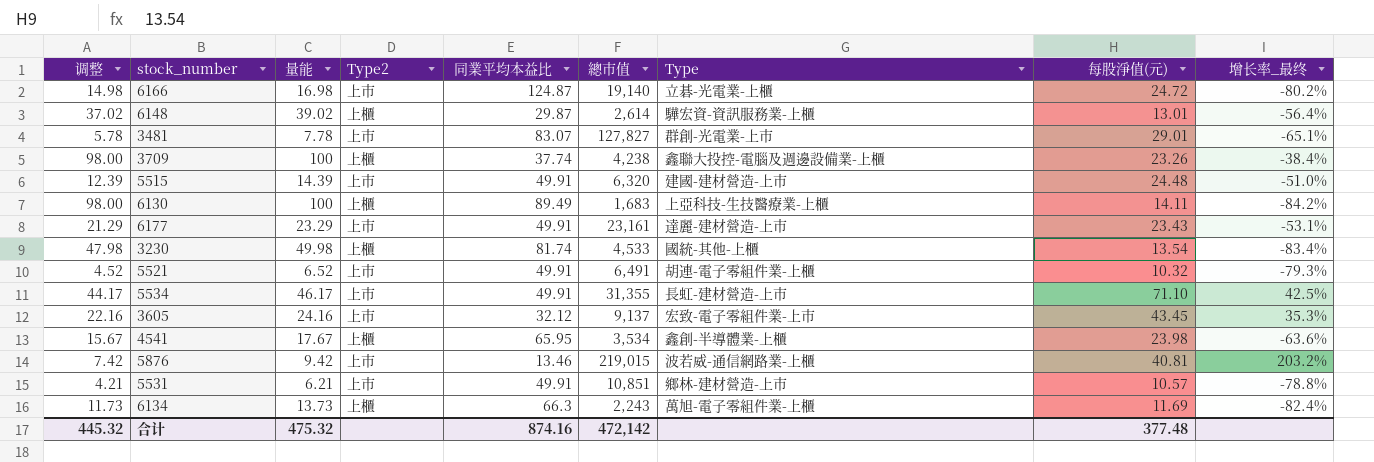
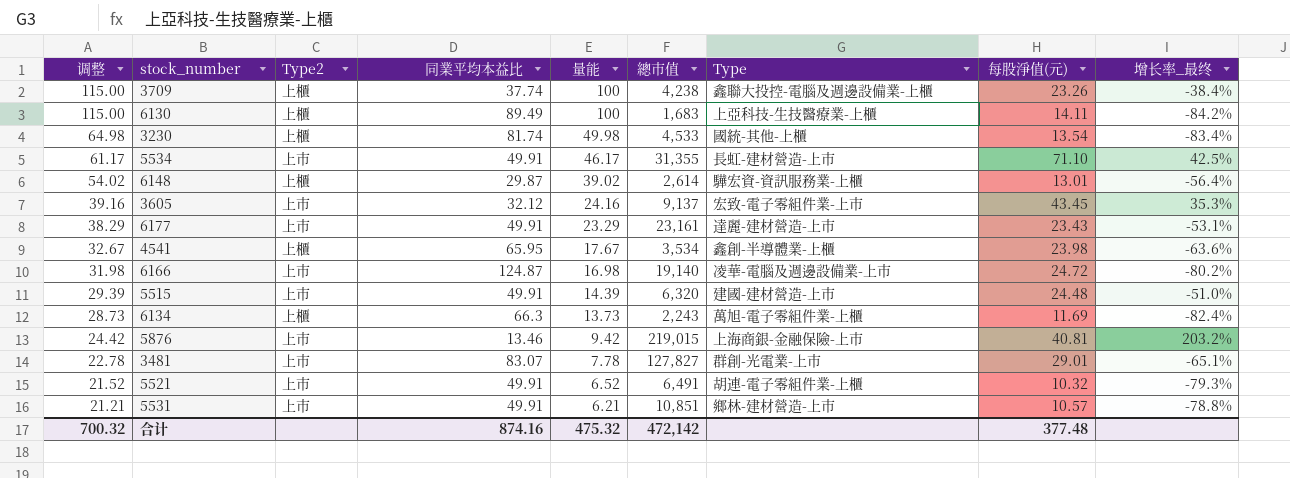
row order: none -> 调整 descending
column 调整 | formula: [量能] - 2 -> [量能] + 15
column 量能 | position: 3 -> 5
6166 | Type: 立碁-光電業-上櫃 -> 凌華-電腦及週邊設備業-上市
5876 | Type: 波若威-通信網路業-上櫃 -> 上海商銀-金融保險-上市
合计 | 调整: 445.32 -> 700.32

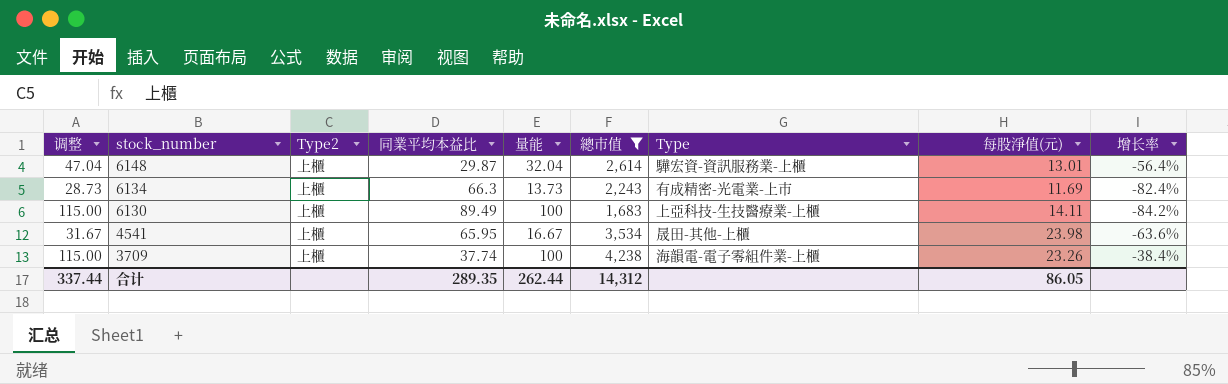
filter: none -> 總市值 <= 4,238
row order: 调整 descending -> stock_number descending
column name: 增长率_最终 -> 增长率
6148 | 调整: 54.02 -> 47.04
6148 | 量能: 39.02 -> 32.04
6134 | Type: 萬旭-電子零組件業-上櫃 -> 有成精密-光電業-上市
4541 | 调整: 32.67 -> 31.67
4541 | 量能: 17.67 -> 16.67
4541 | Type: 鑫創-半導體業-上櫃 -> 晟田-其他-上櫃
3709 | Type: 鑫聯大投控-電腦及週邊設備業-上櫃 -> 海韻電-電子零組件業-上櫃
合计 | 调整: 700.32 -> 337.44
合计 | 同業平均本益比: 874.16 -> 289.35
合计 | 量能: 475.32 -> 262.44
合计 | 總市值: 472,142 -> 14,312
合计 | 每股淨值(元): 377.48 -> 86.05

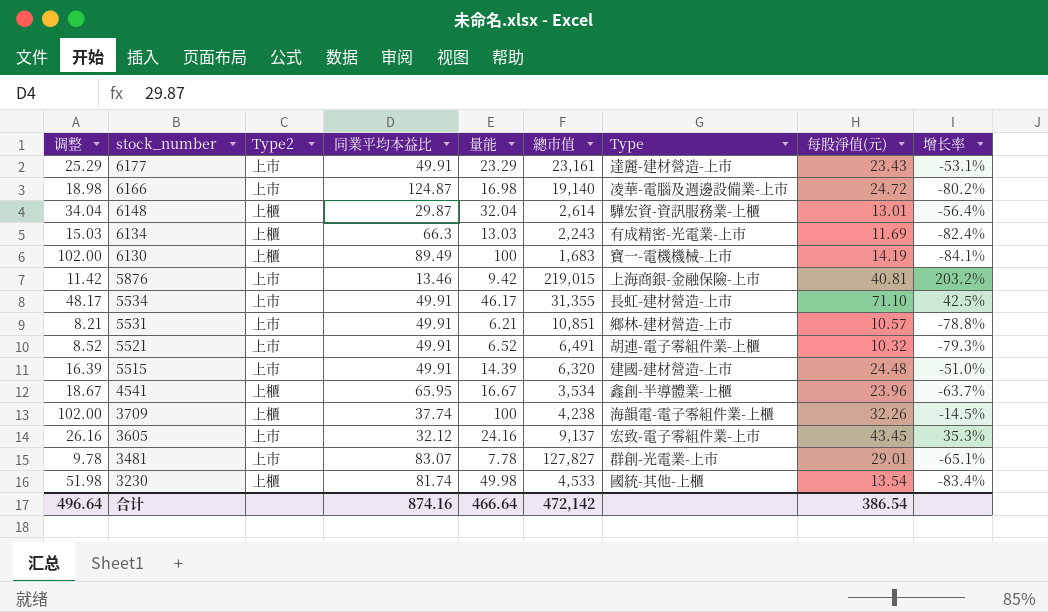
filter: 總市值 <= 4,238 -> none
column 调整 | formula: [量能] + 15 -> [量能] + 2
6134 | 量能: 13.73 -> 13.03
6130 | Type: 上亞科技-生技醫療業-上櫃 -> 寶一-電機機械-上市
6130 | 每股淨值(元): 14.11 -> 14.19
6130 | 增长率: -84.2% -> -84.1%
4541 | Type: 晟田-其他-上櫃 -> 鑫創-半導體業-上櫃
4541 | 每股淨值(元): 23.98 -> 23.96
4541 | 增长率: -63.6% -> -63.7%
3709 | 每股淨值(元): 23.26 -> 32.26
3709 | 增长率: -38.4% -> -14.5%
合计 | 调整: 337.44 -> 496.64
合计 | 同業平均本益比: 289.35 -> 874.16
合计 | 量能: 262.44 -> 466.64
合计 | 總市值: 14,312 -> 472,142
合计 | 每股淨值(元): 86.05 -> 386.54

